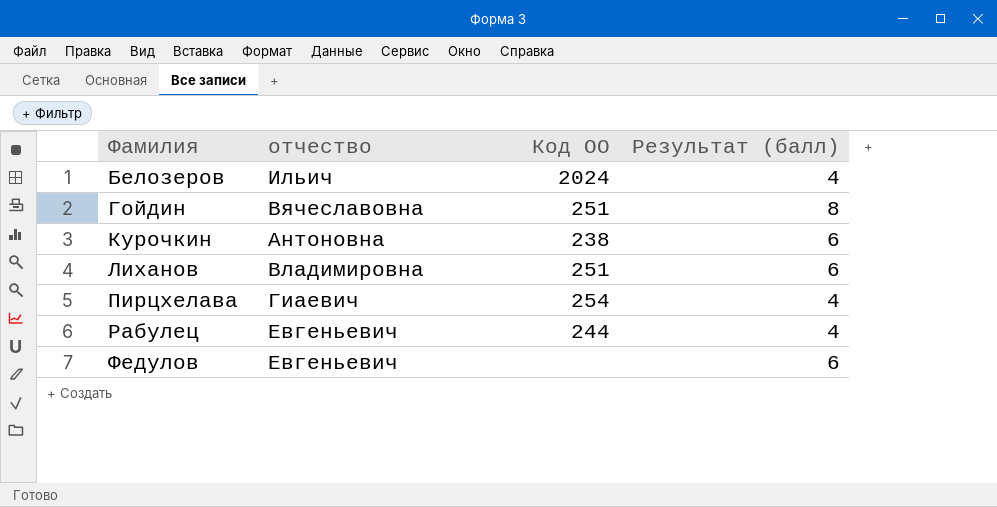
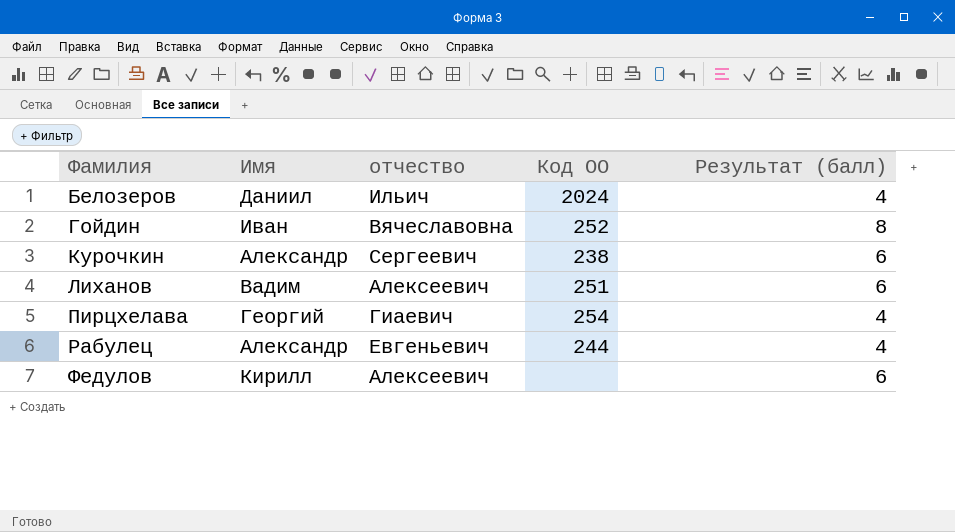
column Имя | position: none -> 2
Гойдин | Код ОО: 251 -> 252
Курочкин | отчество: Антоновна -> Сергеевич
Лиханов | отчество: Владимировна -> Алексеевич
Федулов | отчество: Евгеньевич -> Алексеевич

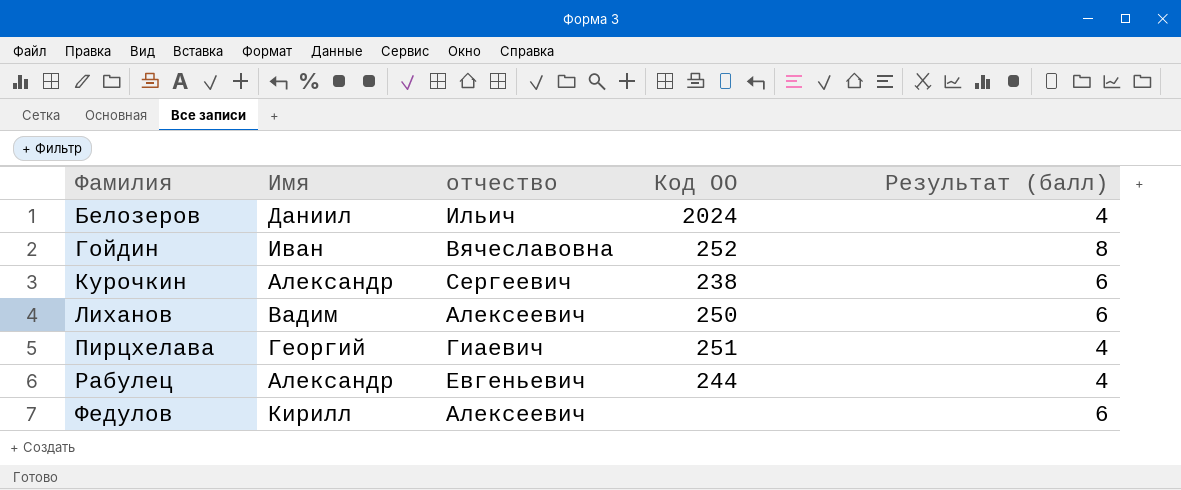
Лиханов | Код ОО: 251 -> 250
Пирцхелава | Код ОО: 254 -> 251

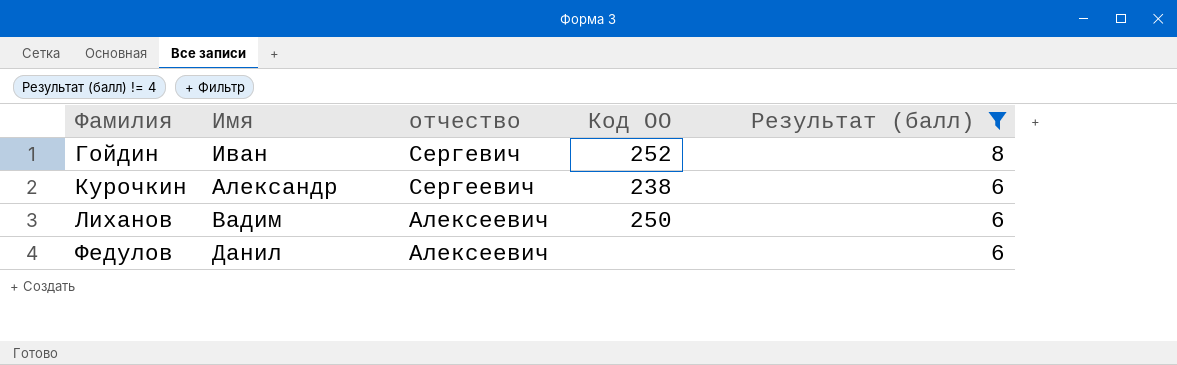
filter: none -> Результат (балл) != 4
Гойдин | отчество: Вячеславовна -> Сергевич
Федулов | Имя: Кирилл -> Данил

